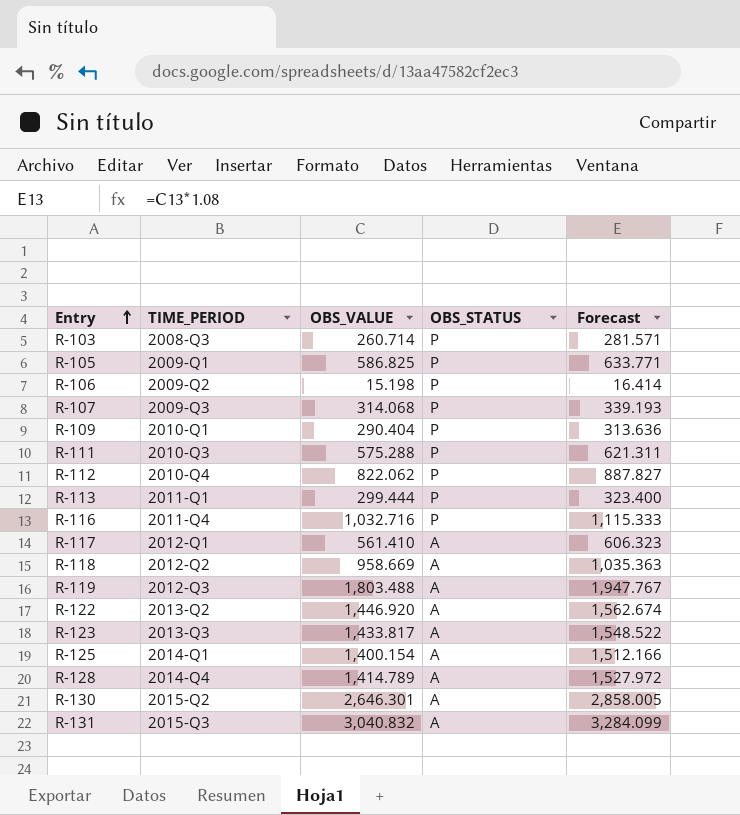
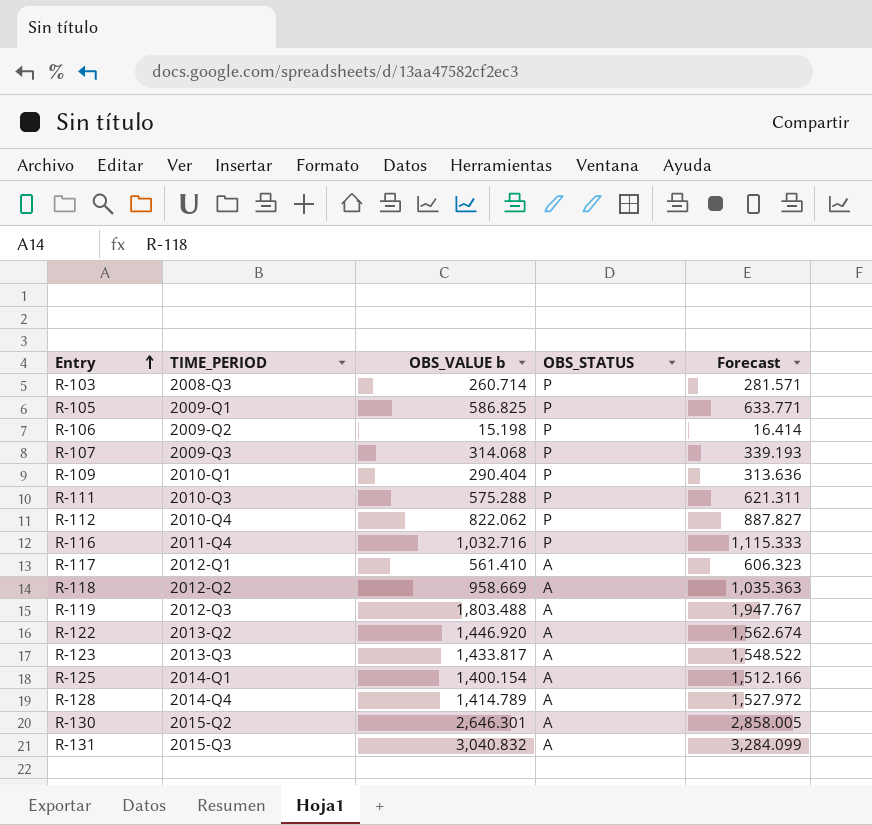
column name: OBS_VALUE -> OBS_VALUE b
row R-113: 2011-Q1 | 299.444 | P | 323.400 -> none

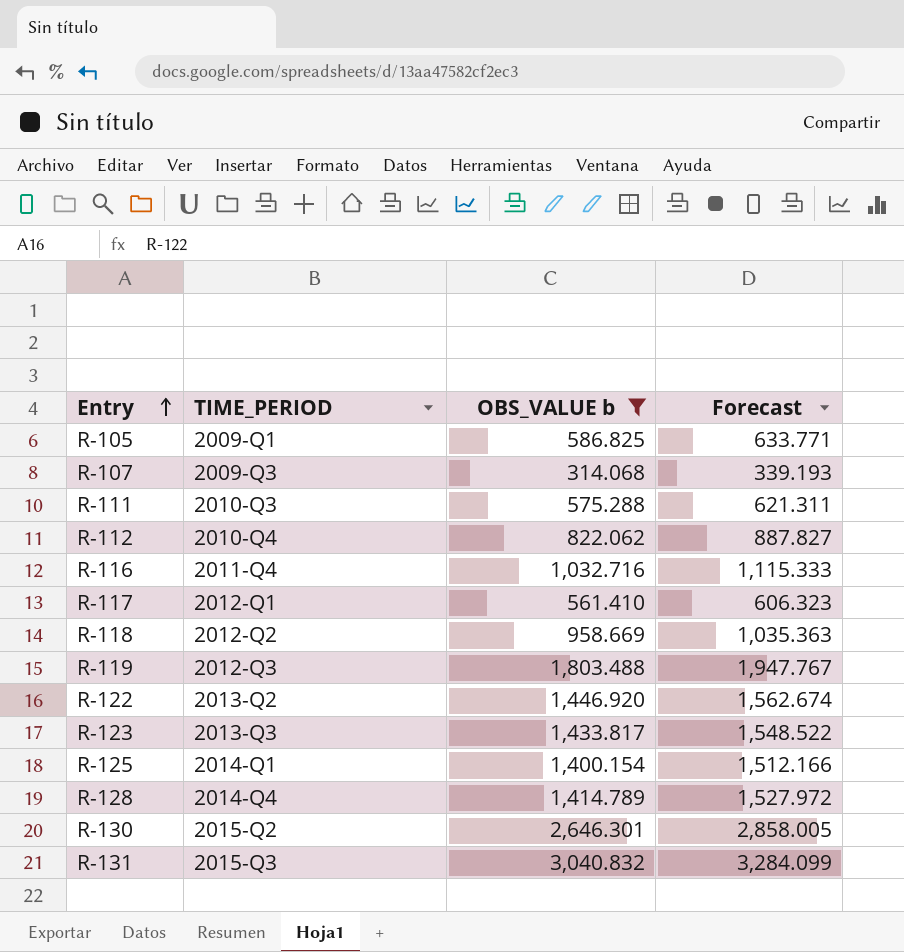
filter: none -> OBS_VALUE b >= 314.068
column OBS_STATUS | position: 4 -> none

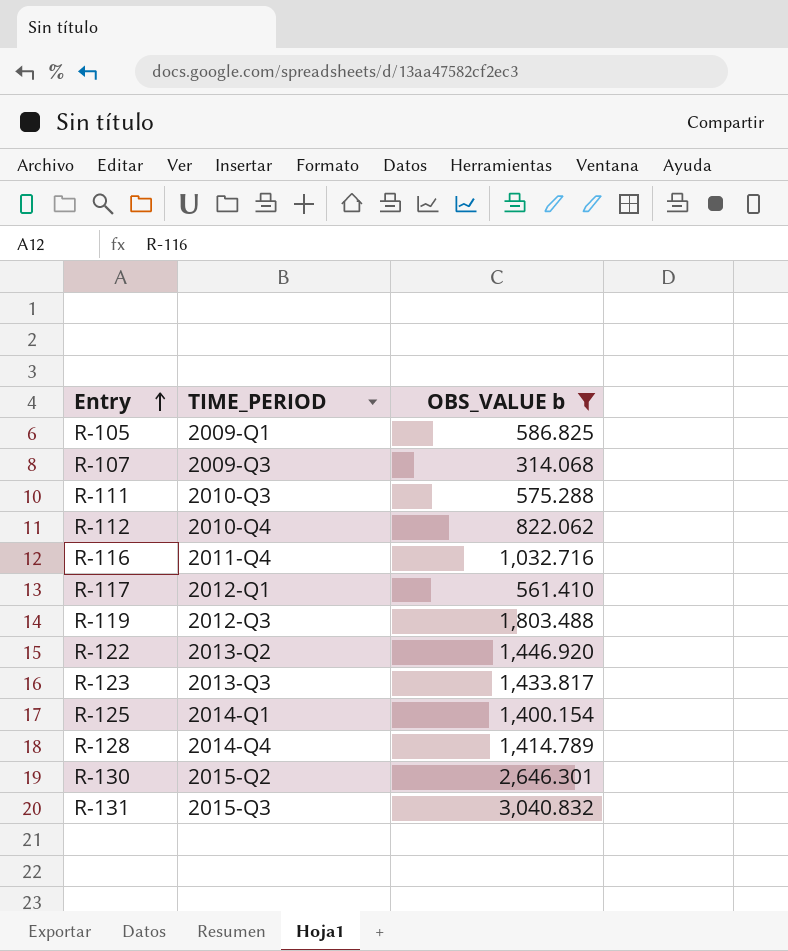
column Forecast | formula: [OBS_VALUE b] * 1.08 -> none
row R-118: 2012-Q2 | 958.669 | 1,035.363 -> none

